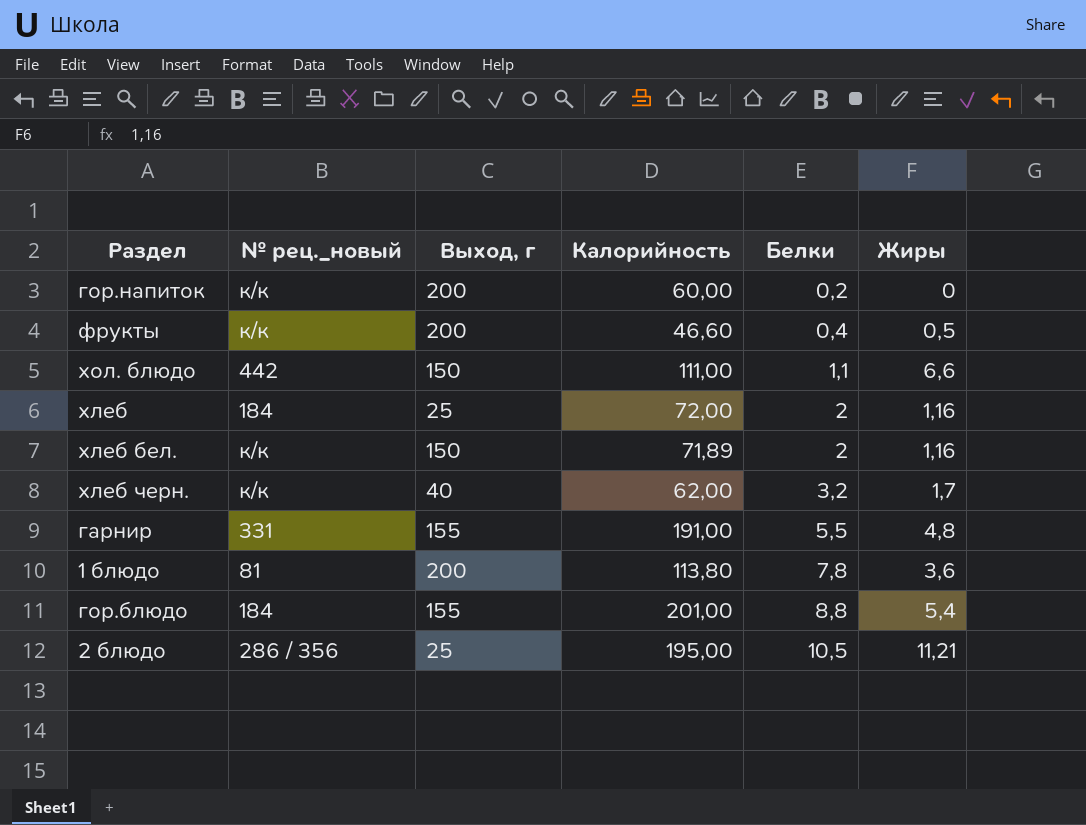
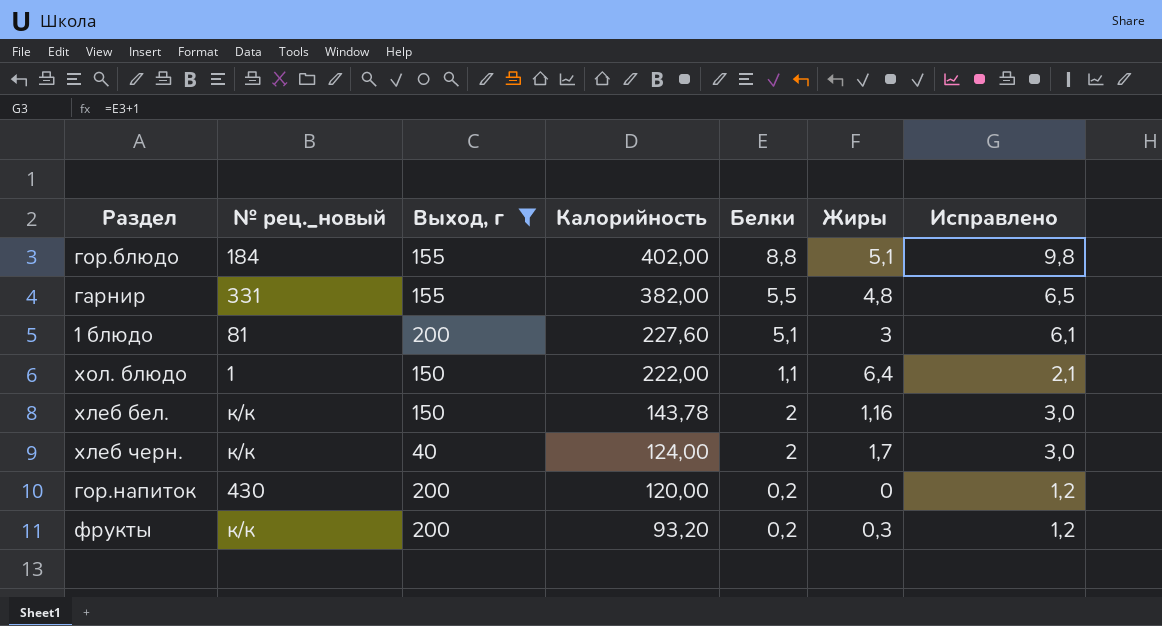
filter: none -> Выход, г != 25
row order: Белки ascending -> Калорийность descending
column Исправлено | formula: none -> [Белки] + 1
гор.блюдо | Калорийность: 201,00 -> 402,00
гор.блюдо | Жиры: 5,4 -> 5,1
гарнир | Калорийность: 191,00 -> 382,00
1 блюдо | Калорийность: 113,80 -> 227,60
1 блюдо | Белки: 7,8 -> 5,1
1 блюдо | Жиры: 3,6 -> 3
хол. блюдо | № рец._новый: 442 -> 1
хол. блюдо | Калорийность: 111,00 -> 222,00
хол. блюдо | Жиры: 6,6 -> 6,4
хлеб бел. | Калорийность: 71,89 -> 143,78
хлеб черн. | Калорийность: 62,00 -> 124,00
хлеб черн. | Белки: 3,2 -> 2
гор.напиток | № рец._новый: к/к -> 430
гор.напиток | Калорийность: 60,00 -> 120,00
фрукты | Калорийность: 46,60 -> 93,20
фрукты | Белки: 0,4 -> 0,2
фрукты | Жиры: 0,5 -> 0,3

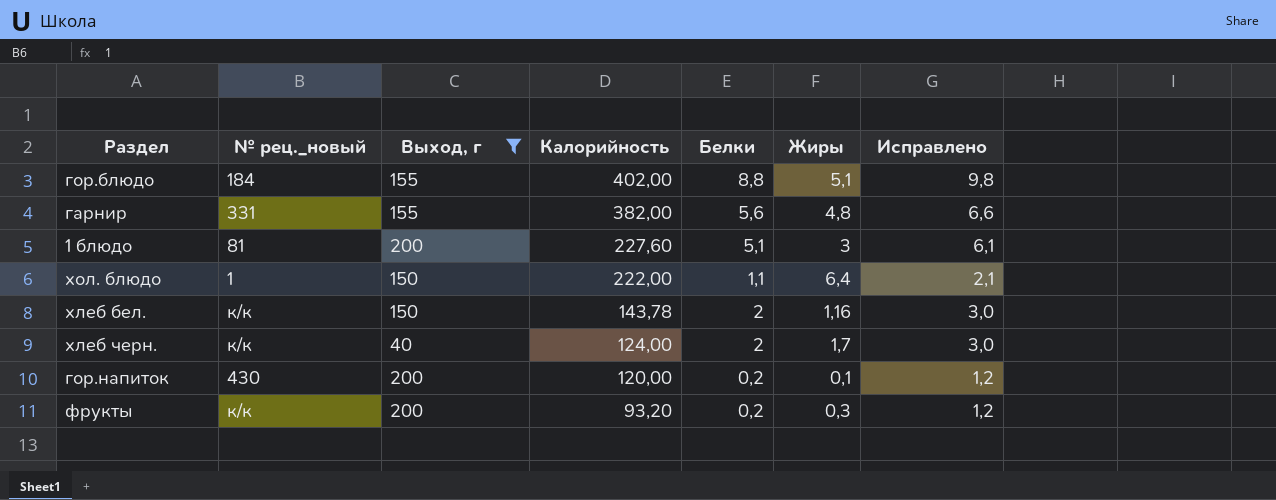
гарнир | Белки: 5,5 -> 5,6
гарнир | Исправлено: 6,5 -> 6,6
гор.напиток | Жиры: 0 -> 0,1

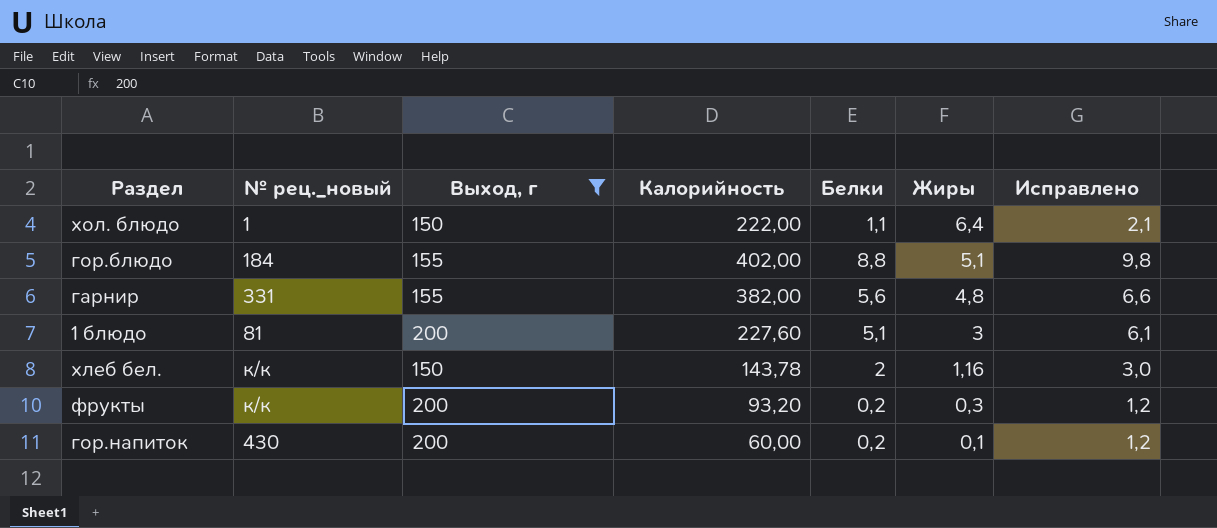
row order: Калорийность descending -> Жиры descending
row хлеб черн.: к/к | 40 | 124,00 | 2 | 1,7 | 3,0 -> none
гор.напиток | Калорийность: 120,00 -> 60,00

